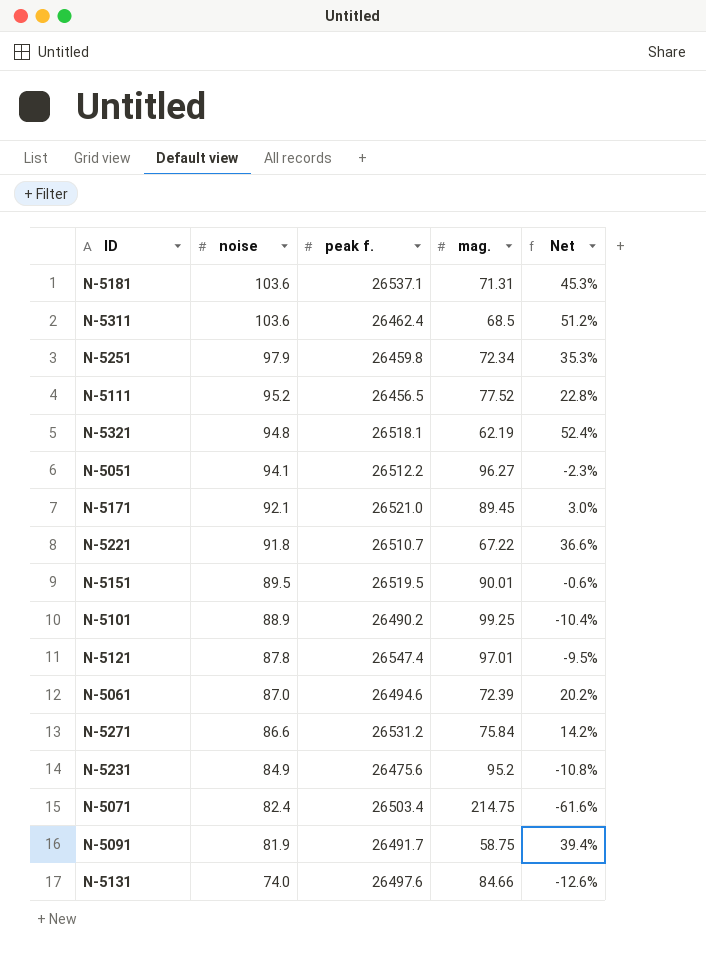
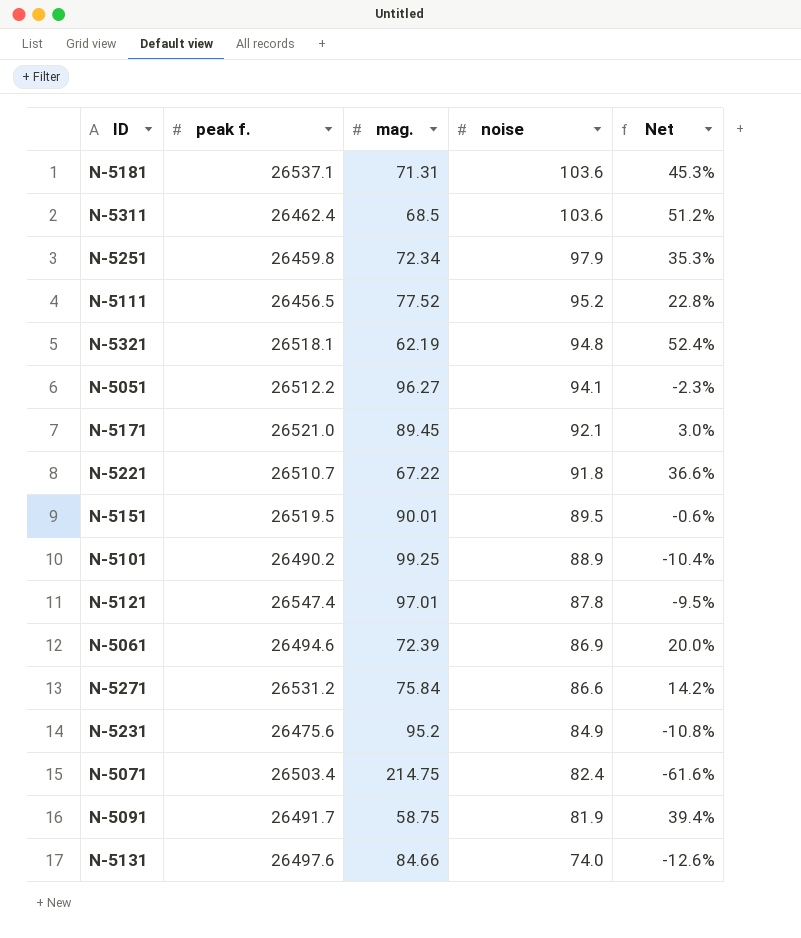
column noise | position: 2 -> 4
N-5061 | noise: 87.0 -> 86.9
N-5061 | Net: 20.2% -> 20.0%

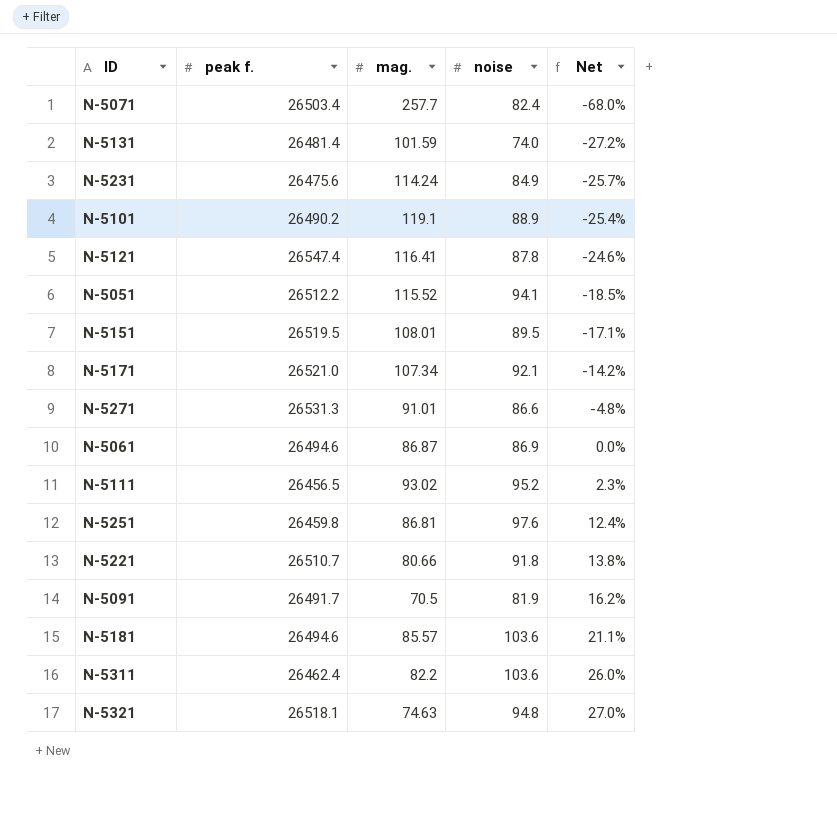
row order: noise descending -> Net ascending
N-5071 | mag.: 214.75 -> 257.7
N-5071 | Net: -61.6% -> -68.0%
N-5131 | peak f.: 26497.6 -> 26481.4
N-5131 | mag.: 84.66 -> 101.59
N-5131 | Net: -12.6% -> -27.2%
N-5231 | mag.: 95.2 -> 114.24
N-5231 | Net: -10.8% -> -25.7%
N-5101 | mag.: 99.25 -> 119.1
N-5101 | Net: -10.4% -> -25.4%
N-5121 | mag.: 97.01 -> 116.41
N-5121 | Net: -9.5% -> -24.6%
N-5051 | mag.: 96.27 -> 115.52
N-5051 | Net: -2.3% -> -18.5%
N-5151 | mag.: 90.01 -> 108.01
N-5151 | Net: -0.6% -> -17.1%
N-5171 | mag.: 89.45 -> 107.34
N-5171 | Net: 3.0% -> -14.2%
N-5271 | peak f.: 26531.2 -> 26531.3
N-5271 | mag.: 75.84 -> 91.01
N-5271 | Net: 14.2% -> -4.8%
N-5061 | mag.: 72.39 -> 86.87
N-5061 | Net: 20.0% -> 0.0%
N-5111 | mag.: 77.52 -> 93.02
N-5111 | Net: 22.8% -> 2.3%
N-5251 | mag.: 72.34 -> 86.81
N-5251 | noise: 97.9 -> 97.6
N-5251 | Net: 35.3% -> 12.4%
N-5221 | mag.: 67.22 -> 80.66
N-5221 | Net: 36.6% -> 13.8%
N-5091 | mag.: 58.75 -> 70.5
N-5091 | Net: 39.4% -> 16.2%
N-5181 | peak f.: 26537.1 -> 26494.6
N-5181 | mag.: 71.31 -> 85.57
N-5181 | Net: 45.3% -> 21.1%
N-5311 | mag.: 68.5 -> 82.2
N-5311 | Net: 51.2% -> 26.0%
N-5321 | mag.: 62.19 -> 74.63
N-5321 | Net: 52.4% -> 27.0%

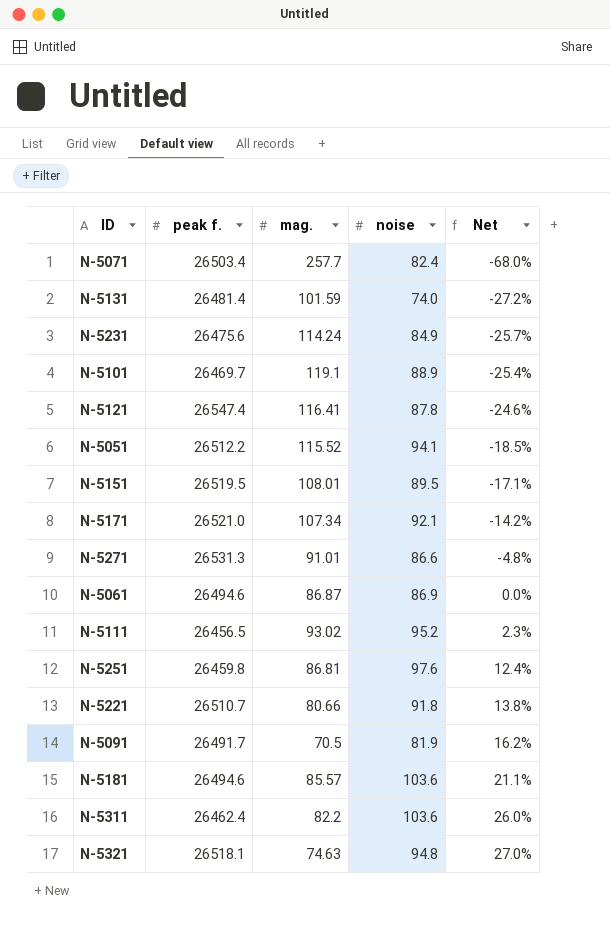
N-5101 | peak f.: 26490.2 -> 26469.7

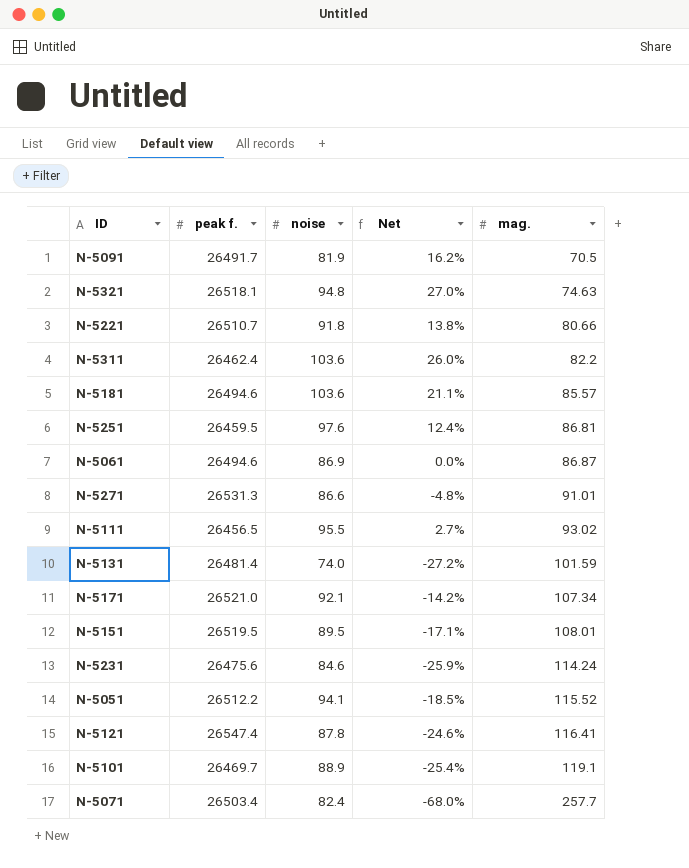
row order: Net ascending -> mag. ascending
column mag. | position: 3 -> 5
N-5251 | peak f.: 26459.8 -> 26459.5
N-5111 | noise: 95.2 -> 95.5
N-5111 | Net: 2.3% -> 2.7%
N-5231 | noise: 84.9 -> 84.6
N-5231 | Net: -25.7% -> -25.9%

